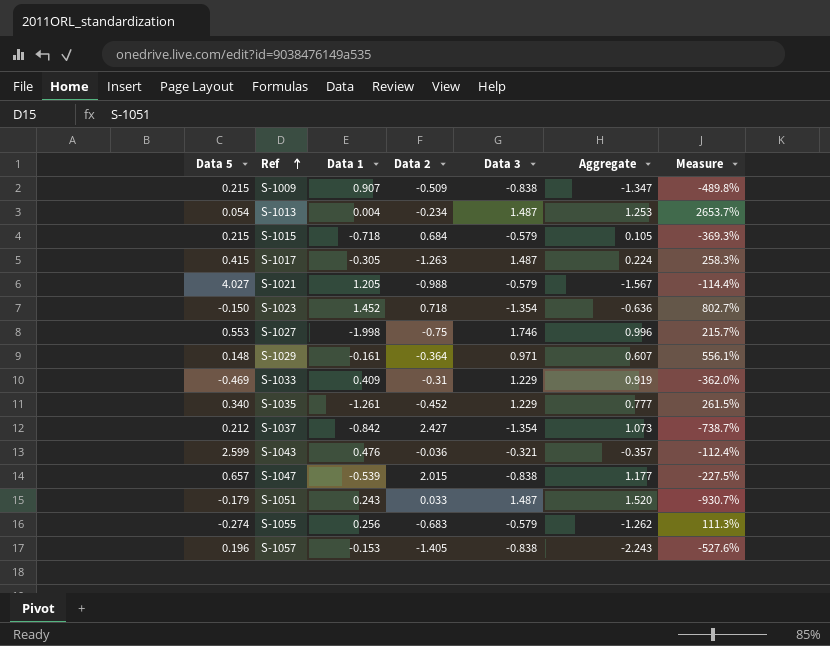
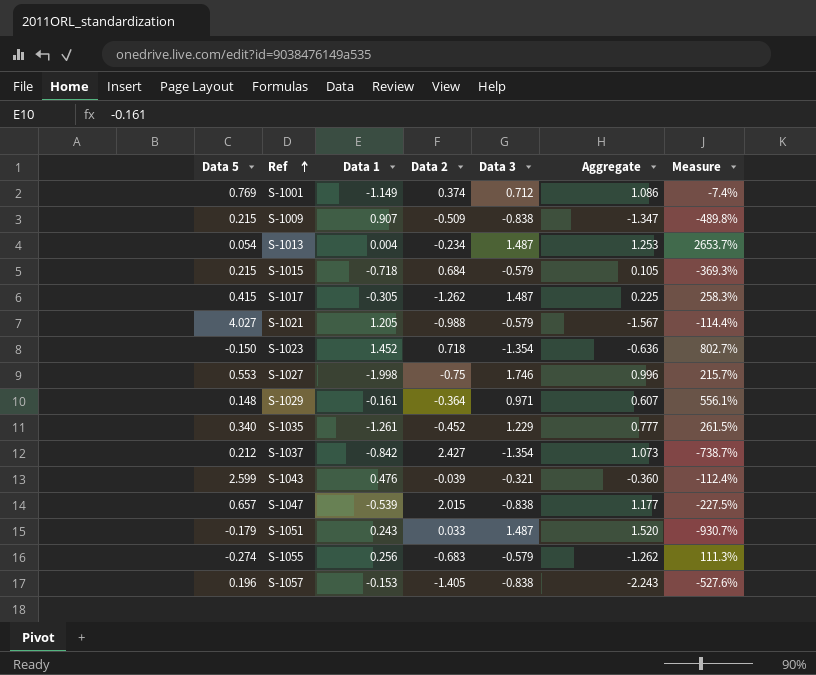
row S-1033: -0.469 | 0.409 | -0.31 | 1.229 | 0.919 | -362.0% -> none
row S-1001: none -> 0.769 | -1.149 | 0.374 | 0.712 | 1.086 | -7.4%
S-1017 | Data 2: -1.263 -> -1.262
S-1017 | Aggregate: 0.224 -> 0.225
S-1043 | Data 2: -0.036 -> -0.039
S-1043 | Aggregate: -0.357 -> -0.360

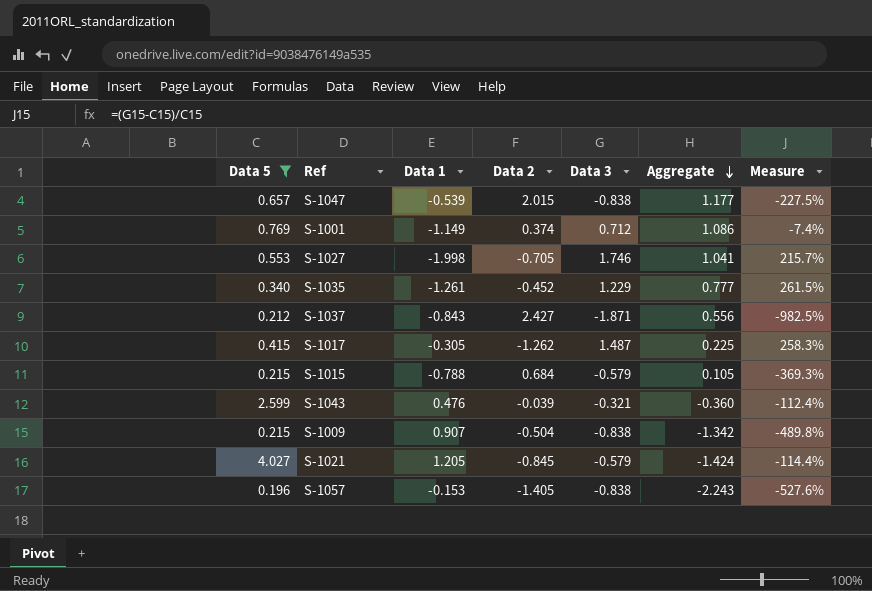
filter: none -> Data 5 >= 0.196
row order: Ref ascending -> Aggregate descending
S-1027 | Data 2: -0.75 -> -0.705
S-1027 | Aggregate: 0.996 -> 1.041
S-1037 | Data 1: -0.842 -> -0.843
S-1037 | Data 3: -1.354 -> -1.871
S-1037 | Aggregate: 1.073 -> 0.556
S-1037 | Measure: -738.7% -> -982.5%
S-1015 | Data 1: -0.718 -> -0.788
S-1009 | Data 2: -0.509 -> -0.504
S-1009 | Aggregate: -1.347 -> -1.342
S-1021 | Data 2: -0.988 -> -0.845
S-1021 | Aggregate: -1.567 -> -1.424

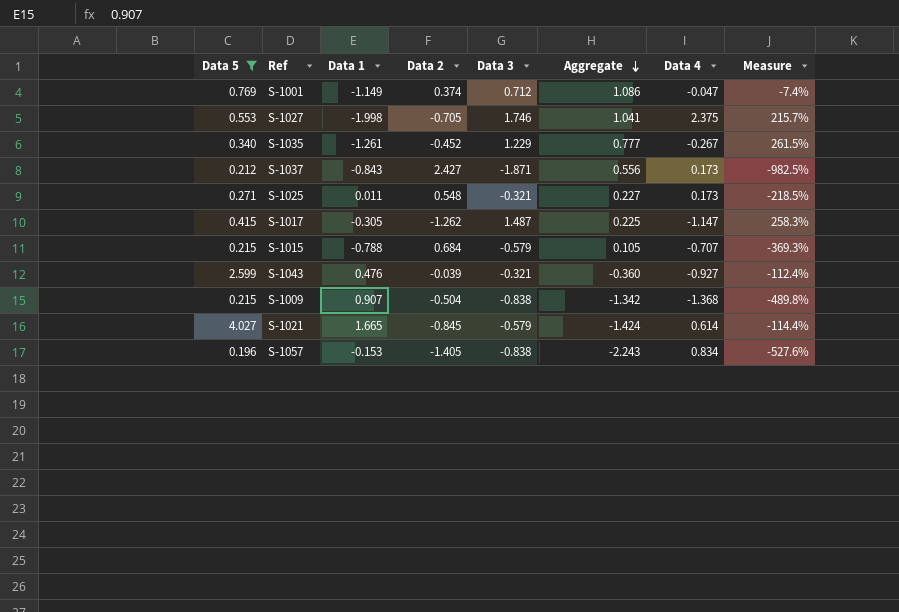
column Data 4 | position: none -> 7
row S-1047: 0.657 | -0.539 | 2.015 | -0.838 | 1.177 | -227.5% -> none
row S-1025: none -> 0.271 | 0.011 | 0.548 | -0.321 | 0.227 | 0.173 | -218.5%
S-1021 | Data 1: 1.205 -> 1.665

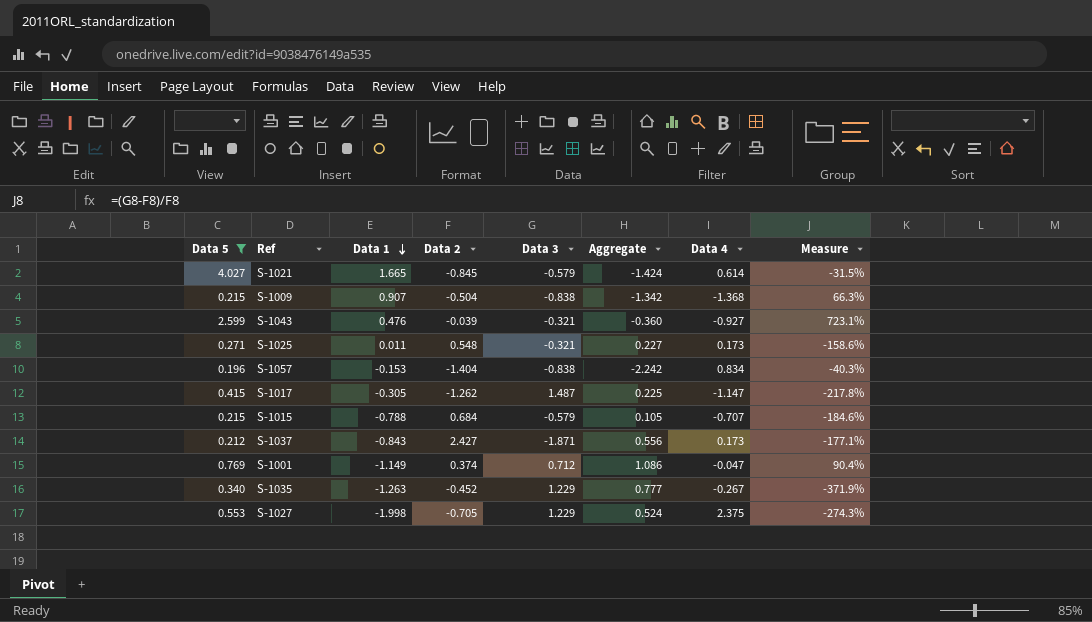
row order: Aggregate descending -> Data 1 descending
column Measure | formula: ([Data 3] - [Data 5]) / [Data 5] -> ([Data 3] - [Data 2]) / [Data 2]
S-1057 | Data 2: -1.405 -> -1.404
S-1057 | Aggregate: -2.243 -> -2.242
S-1035 | Data 1: -1.261 -> -1.263
S-1027 | Data 3: 1.746 -> 1.229
S-1027 | Aggregate: 1.041 -> 0.524

